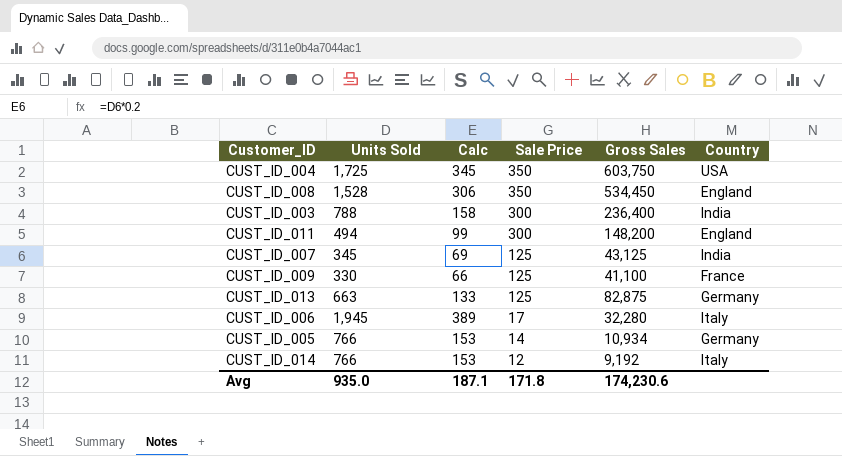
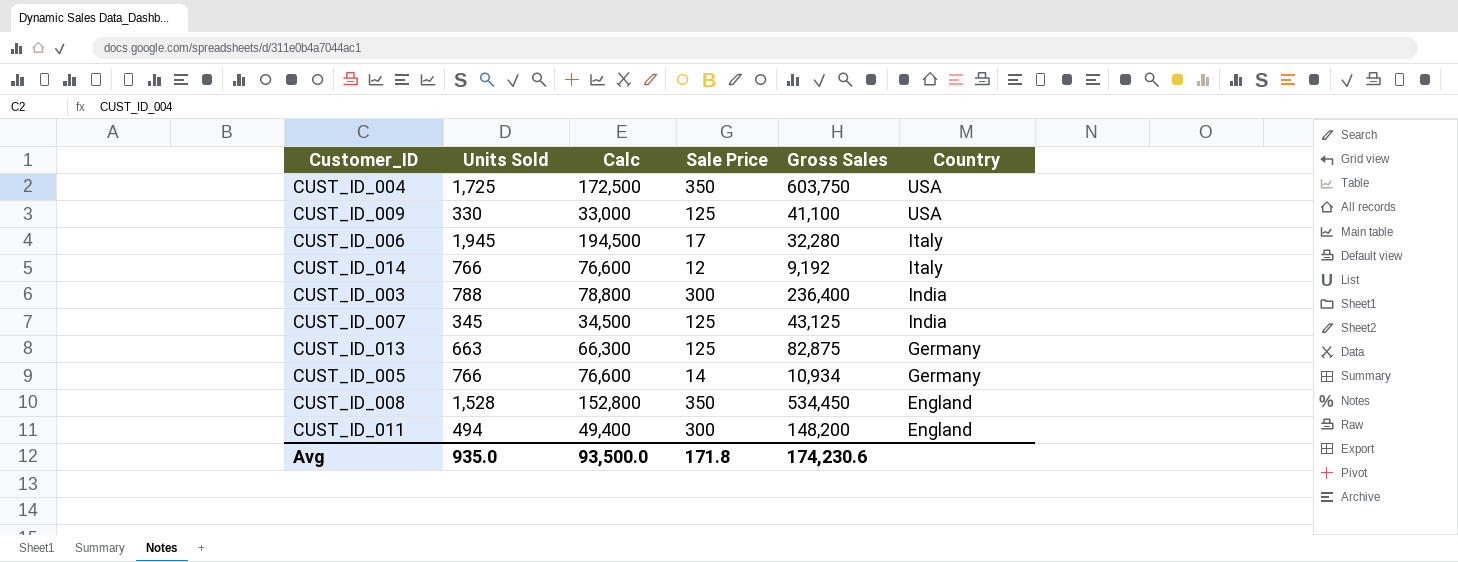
row order: Sale Price descending -> Country descending
column Calc | formula: [Units Sold] * 0.2 -> [Units Sold] * 100
CUST_ID_009 | Country: France -> USA
Avg | Calc: 187.1 -> 93,500.0

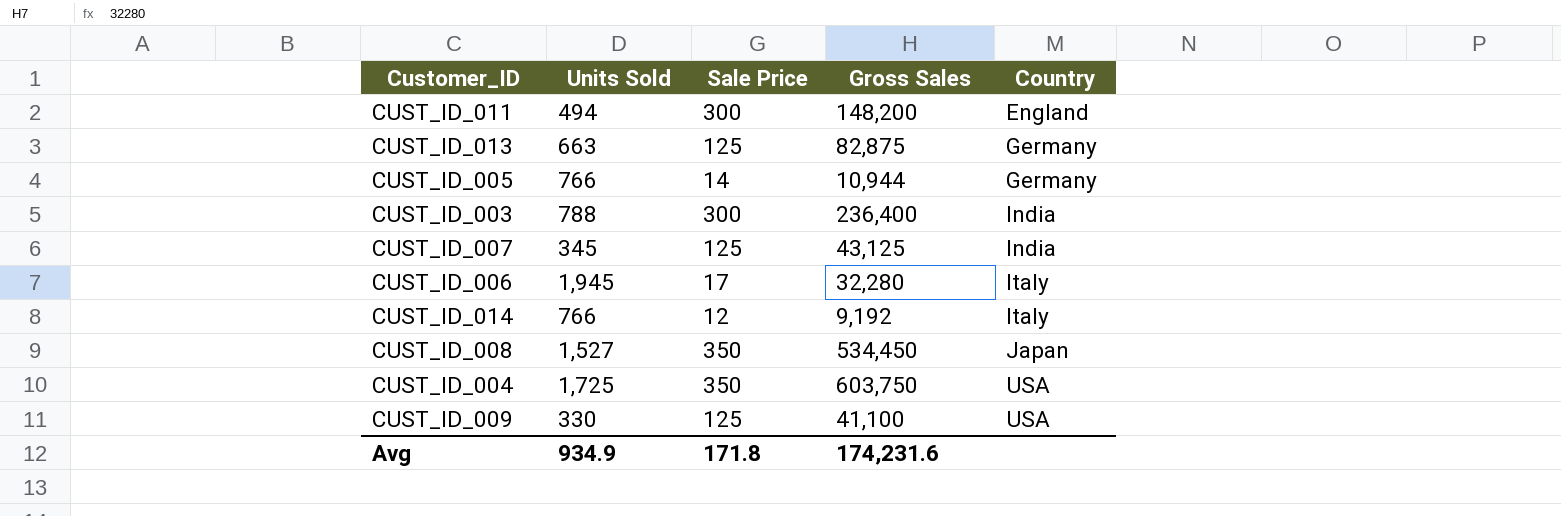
row order: Country descending -> Country ascending
column Calc | formula: [Units Sold] * 100 -> none
CUST_ID_005 | Gross Sales: 10,934 -> 10,944
CUST_ID_008 | Units Sold: 1,528 -> 1,527
CUST_ID_008 | Country: England -> Japan
Avg | Units Sold: 935.0 -> 934.9
Avg | Gross Sales: 174,230.6 -> 174,231.6

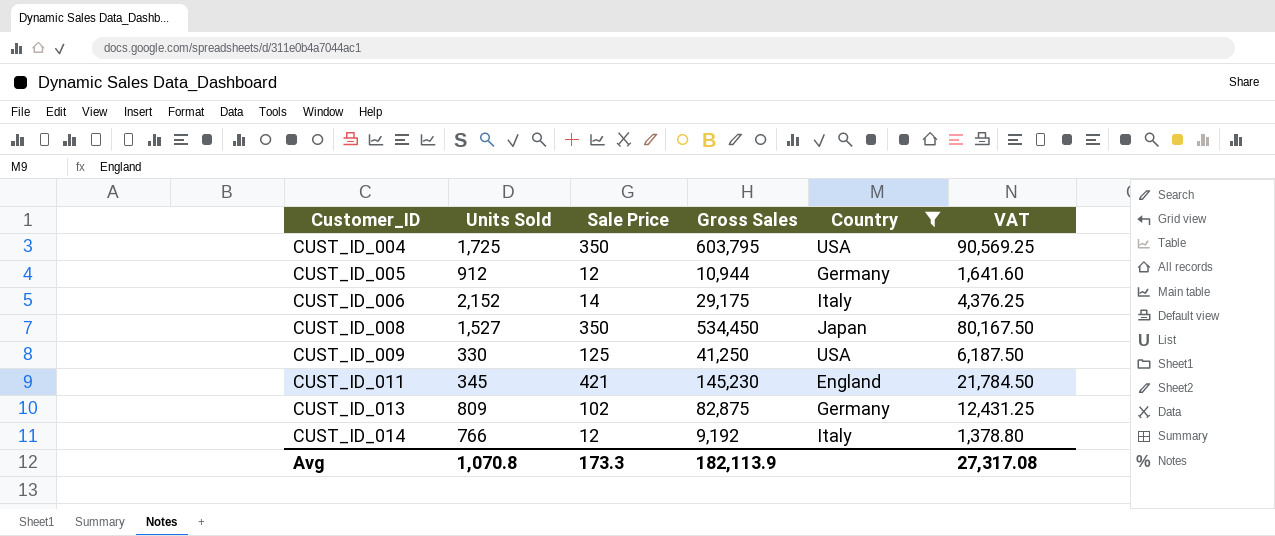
filter: none -> Country != India
row order: Country ascending -> Customer_ID ascending
column VAT | formula: none -> [Gross Sales] * 0.15
CUST_ID_004 | Gross Sales: 603,750 -> 603,795
CUST_ID_005 | Units Sold: 766 -> 912
CUST_ID_005 | Sale Price: 14 -> 12
CUST_ID_006 | Units Sold: 1,945 -> 2,152
CUST_ID_006 | Sale Price: 17 -> 14
CUST_ID_006 | Gross Sales: 32,280 -> 29,175
CUST_ID_009 | Gross Sales: 41,100 -> 41,250
CUST_ID_011 | Units Sold: 494 -> 345
CUST_ID_011 | Sale Price: 300 -> 421
CUST_ID_011 | Gross Sales: 148,200 -> 145,230
CUST_ID_013 | Units Sold: 663 -> 809
CUST_ID_013 | Sale Price: 125 -> 102
Avg | Units Sold: 934.9 -> 1,070.8
Avg | Sale Price: 171.8 -> 173.3
Avg | Gross Sales: 174,231.6 -> 182,113.9

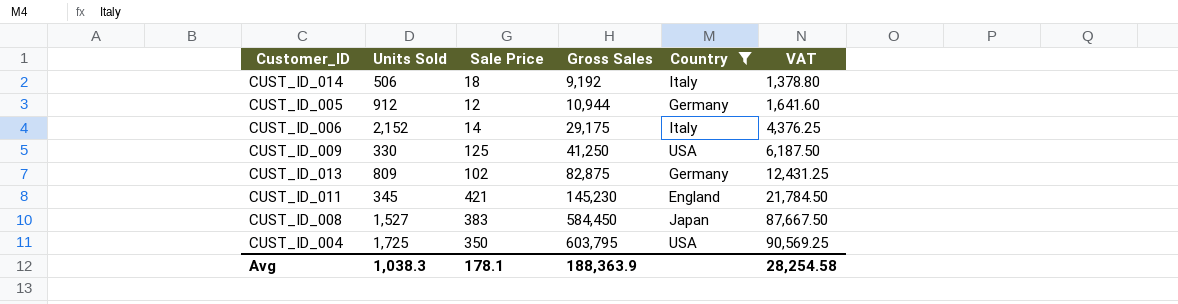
row order: Customer_ID ascending -> Gross Sales ascending
CUST_ID_014 | Units Sold: 766 -> 506
CUST_ID_014 | Sale Price: 12 -> 18
CUST_ID_008 | Sale Price: 350 -> 383
CUST_ID_008 | Gross Sales: 534,450 -> 584,450
CUST_ID_008 | VAT: 80,167.50 -> 87,667.50
Avg | Units Sold: 1,070.8 -> 1,038.3
Avg | Sale Price: 173.3 -> 178.1
Avg | Gross Sales: 182,113.9 -> 188,363.9
Avg | VAT: 27,317.08 -> 28,254.58

